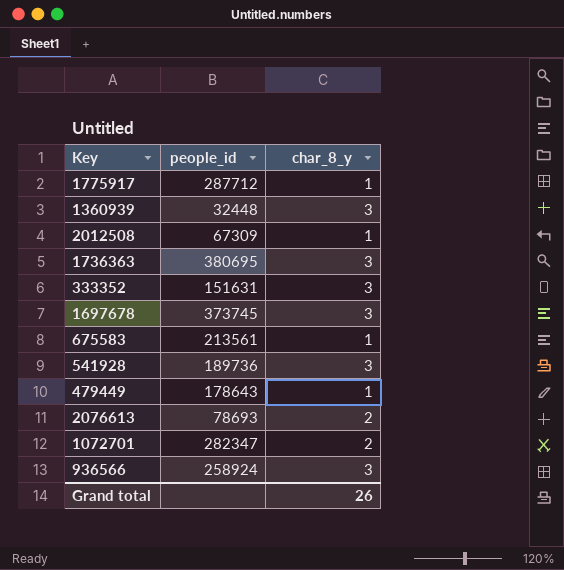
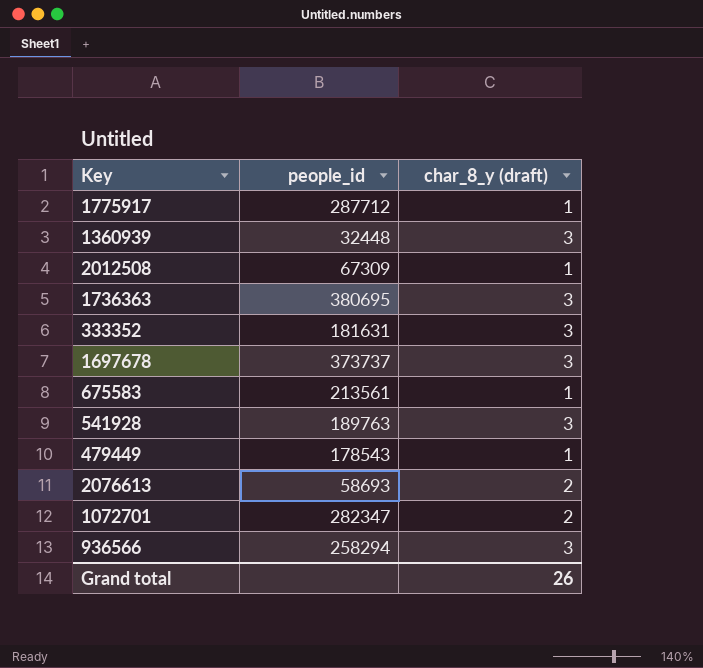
column name: char_8_y -> char_8_y (draft)
333352 | people_id: 151631 -> 181631
1697678 | people_id: 373745 -> 373737
541928 | people_id: 189736 -> 189763
479449 | people_id: 178643 -> 178543
2076613 | people_id: 78693 -> 58693
936566 | people_id: 258924 -> 258294

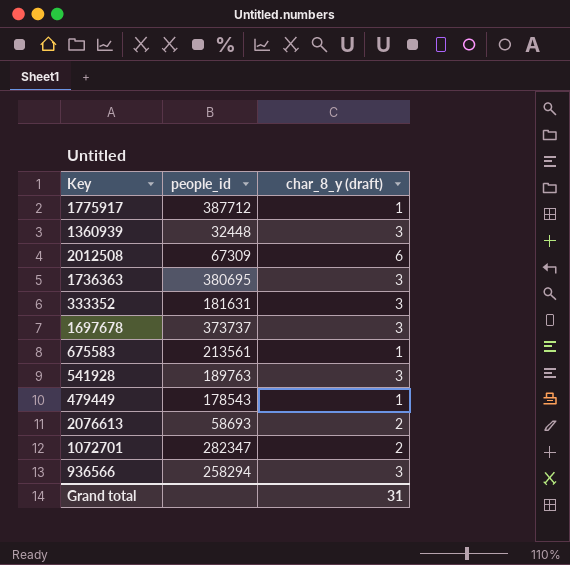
1775917 | people_id: 287712 -> 387712
2012508 | char_8_y (draft): 1 -> 6
Grand total | char_8_y (draft): 26 -> 31

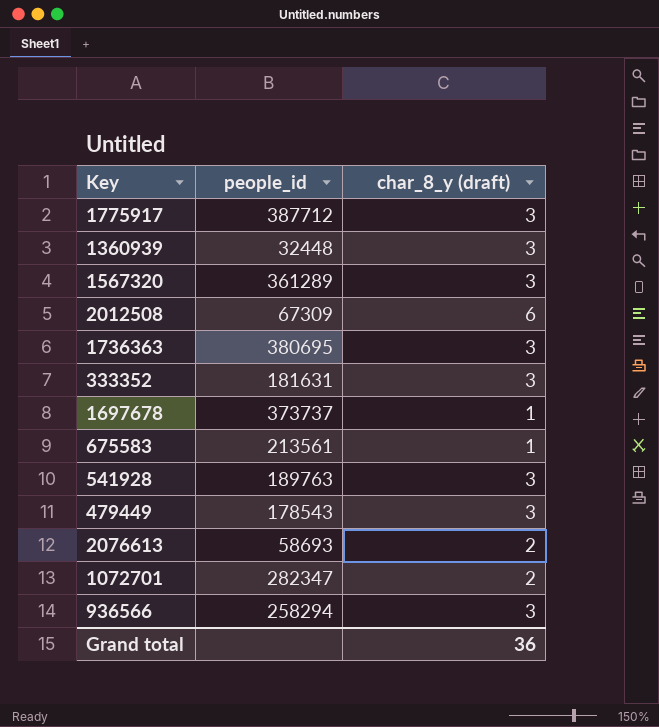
1775917 | char_8_y (draft): 1 -> 3
row 1567320: none -> 361289 | 3
1697678 | char_8_y (draft): 3 -> 1
479449 | char_8_y (draft): 1 -> 3
Grand total | char_8_y (draft): 31 -> 36

